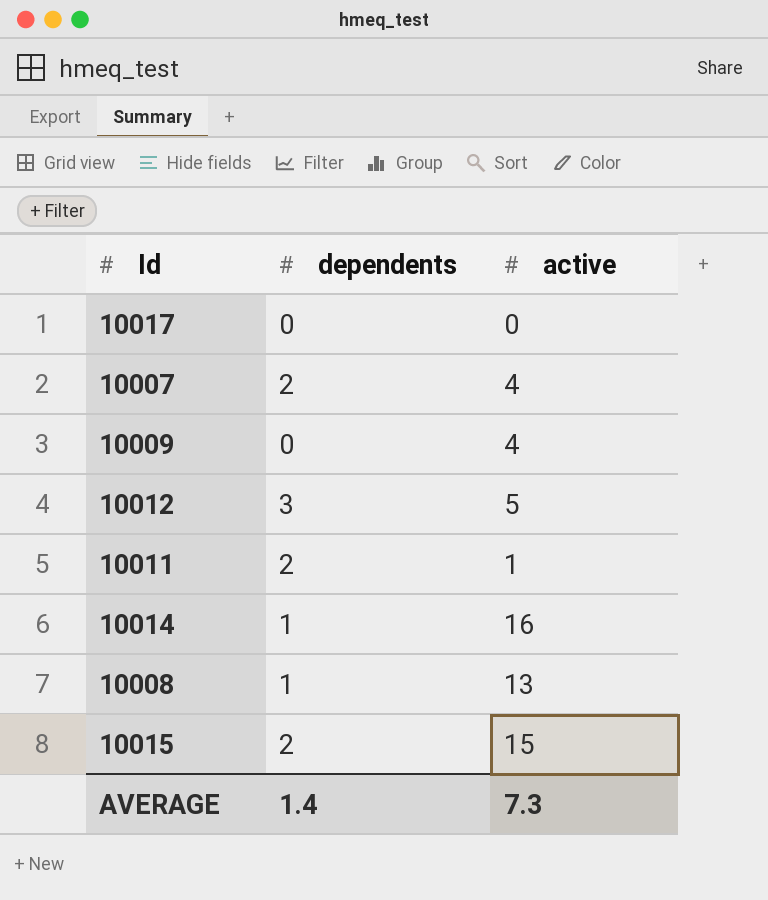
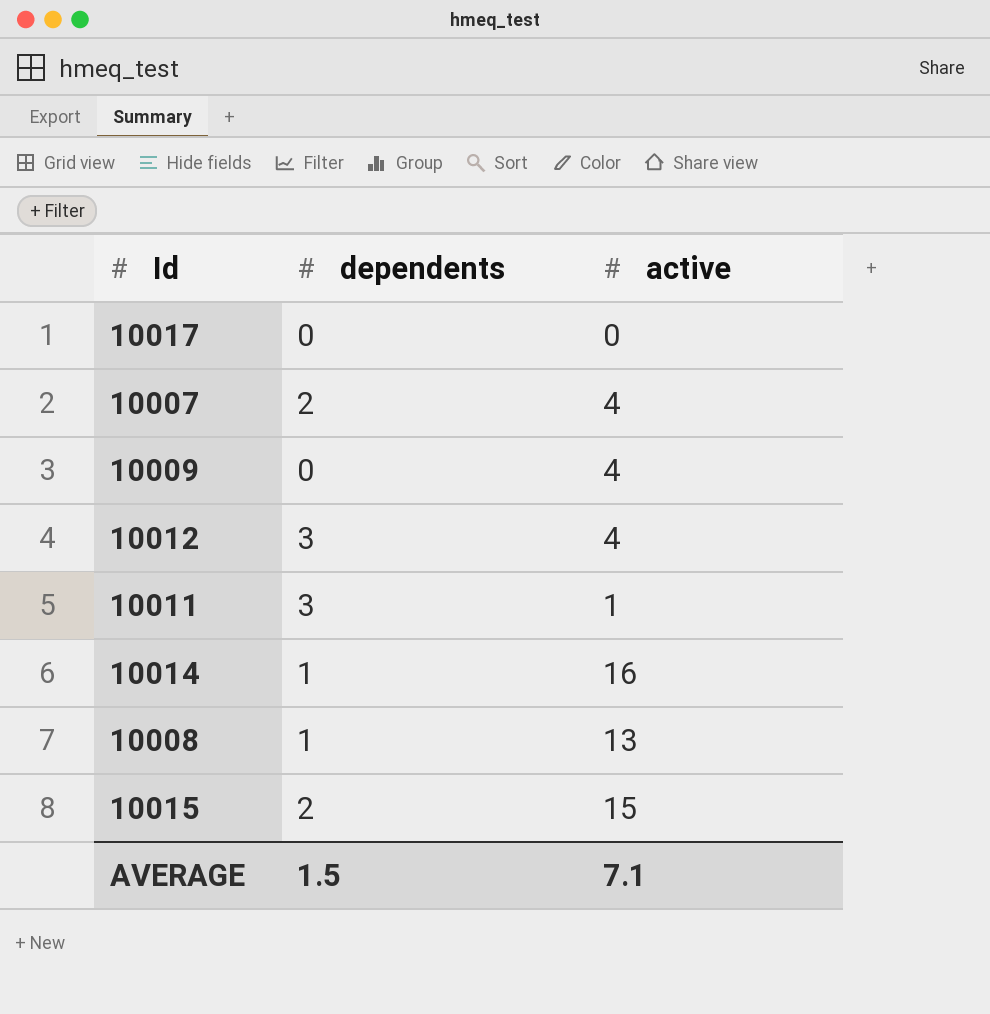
10012 | active: 5 -> 4
10011 | dependents: 2 -> 3
AVERAGE | dependents: 1.4 -> 1.5
AVERAGE | active: 7.3 -> 7.1

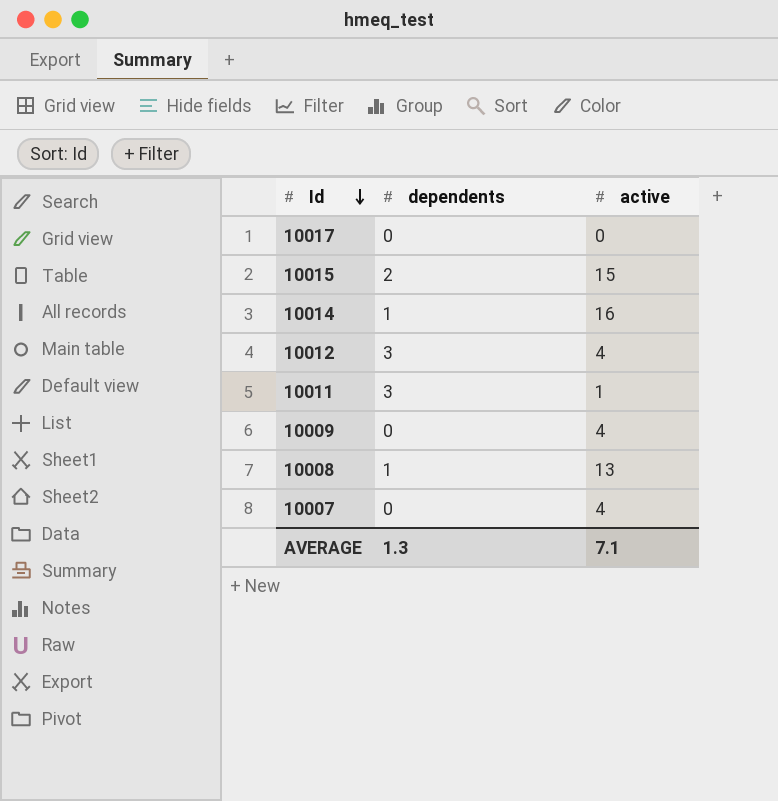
row order: none -> Id descending
10007 | dependents: 2 -> 0
AVERAGE | dependents: 1.5 -> 1.3

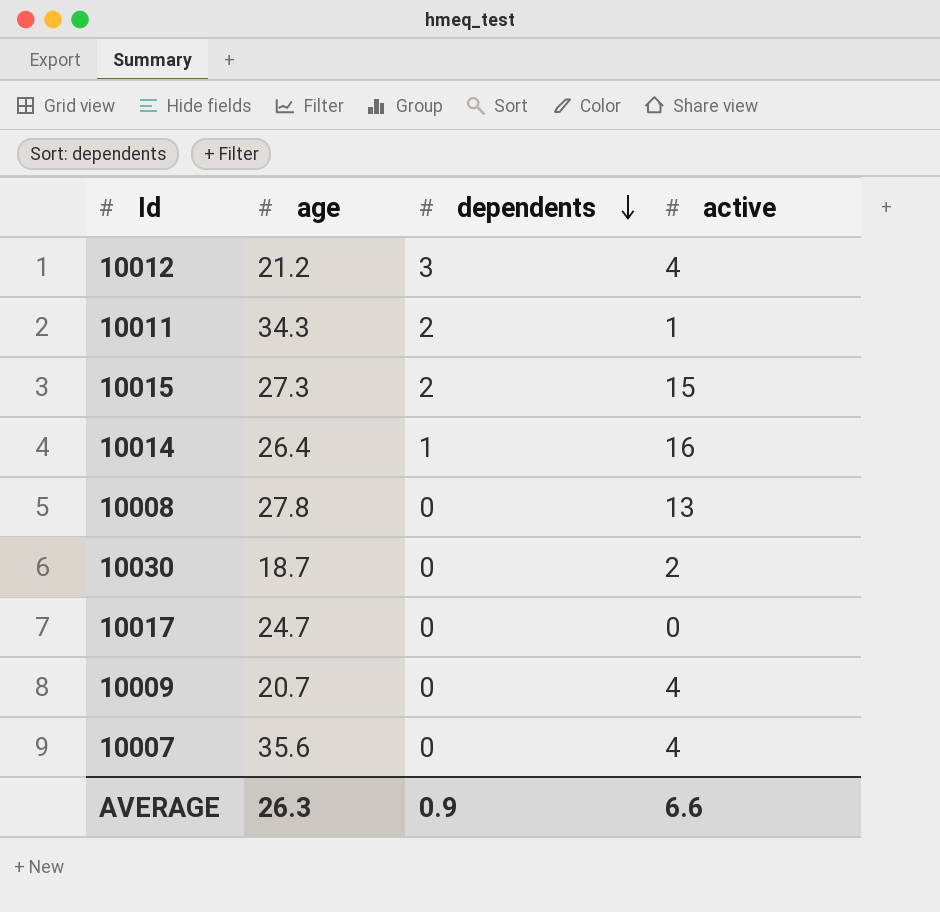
row order: Id descending -> dependents descending
column age | position: none -> 2
10011 | dependents: 3 -> 2
10008 | dependents: 1 -> 0
row 10030: none -> 18.7 | 0 | 2
AVERAGE | dependents: 1.3 -> 0.9
AVERAGE | active: 7.1 -> 6.6

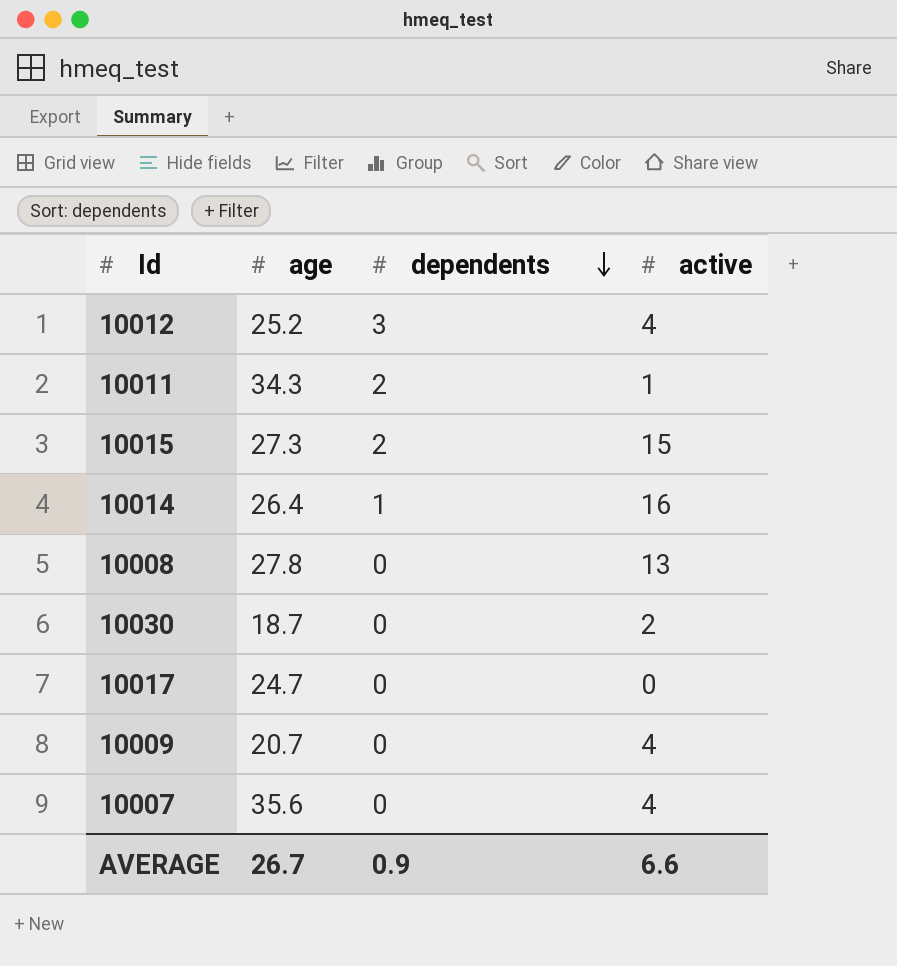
10012 | age: 21.2 -> 25.2
AVERAGE | age: 26.3 -> 26.7

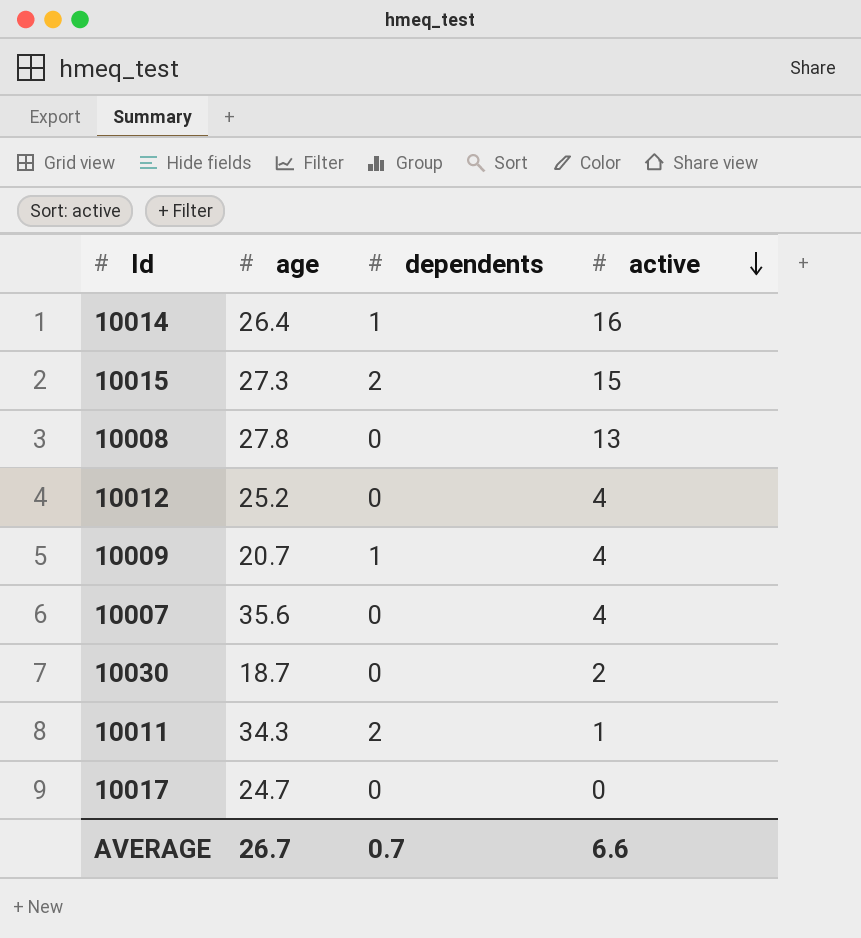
row order: dependents descending -> active descending
10012 | dependents: 3 -> 0
10009 | dependents: 0 -> 1
AVERAGE | dependents: 0.9 -> 0.7

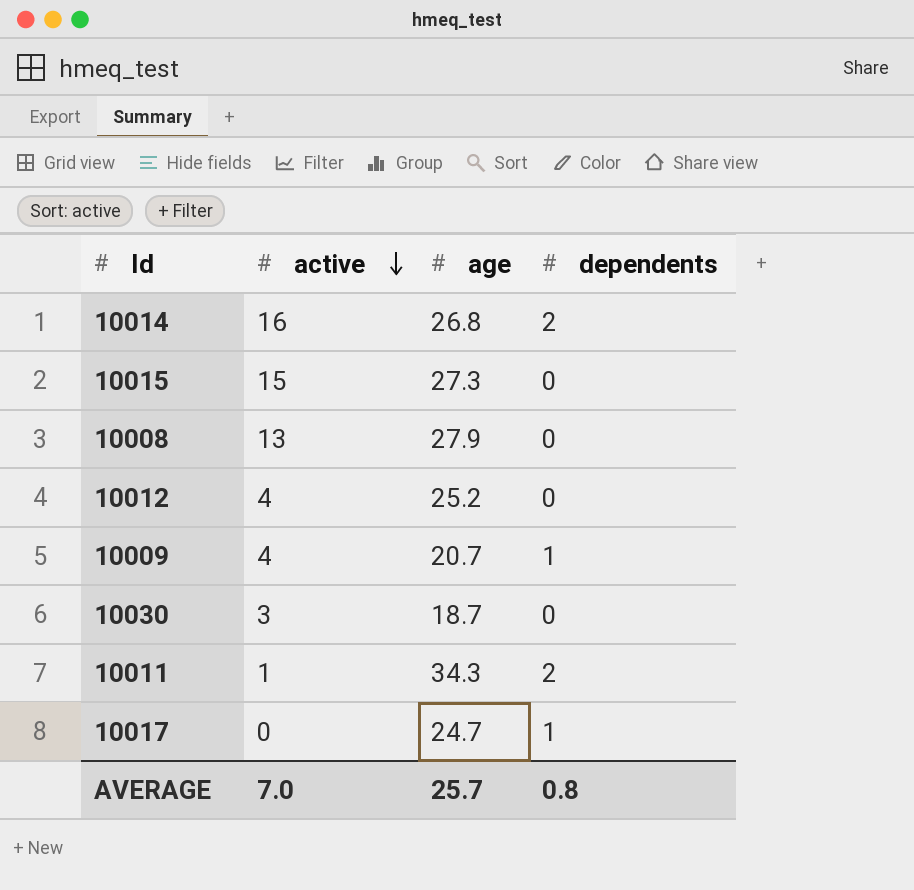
column active | position: 4 -> 2
row 10007: 35.6 | 0 | 4 -> none
10014 | age: 26.4 -> 26.8
10014 | dependents: 1 -> 2
10015 | dependents: 2 -> 0
10008 | age: 27.8 -> 27.9
10030 | active: 2 -> 3
10017 | dependents: 0 -> 1
AVERAGE | active: 6.6 -> 7.0
AVERAGE | age: 26.7 -> 25.7
AVERAGE | dependents: 0.7 -> 0.8

